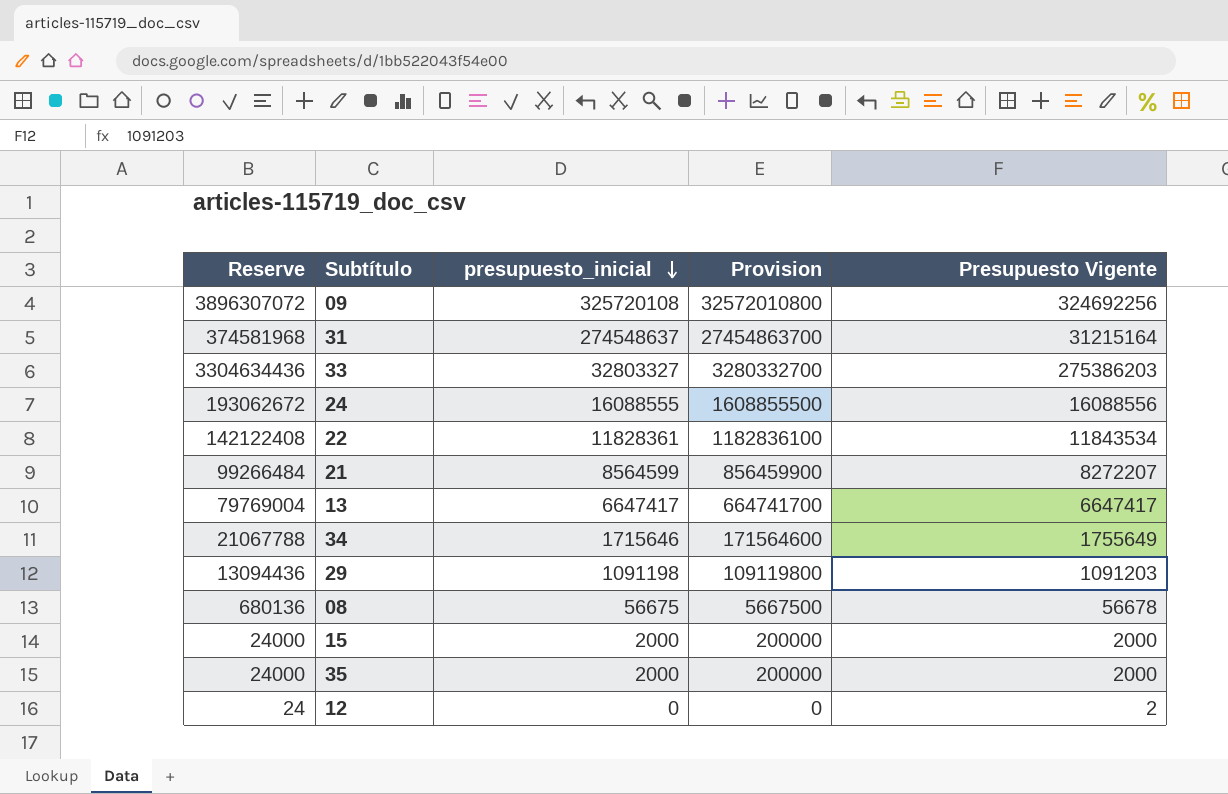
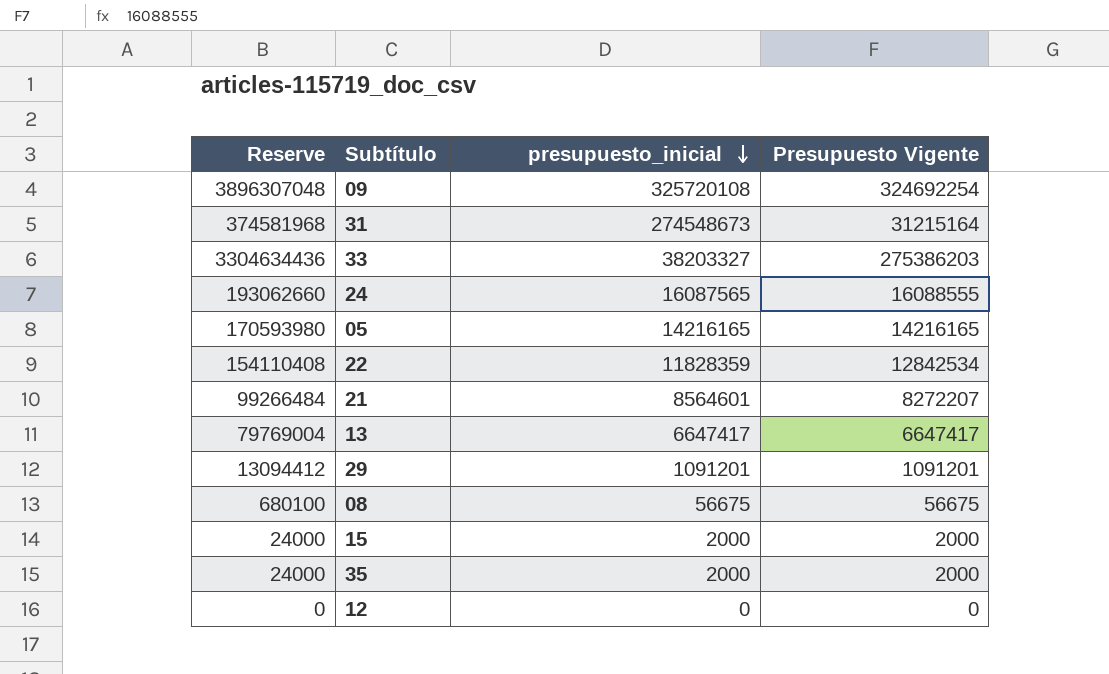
column Provision | formula: [presupuesto_inicial] * 100 -> none
row 34: 21067788 | 1715646 | 171564600 | 1755649 -> none
09 | Reserve: 3896307072 -> 3896307048
09 | Presupuesto Vigente: 324692256 -> 324692254
31 | presupuesto_inicial: 274548637 -> 274548673
33 | presupuesto_inicial: 32803327 -> 38203327
24 | Reserve: 193062672 -> 193062660
24 | presupuesto_inicial: 16088555 -> 16087565
24 | Presupuesto Vigente: 16088556 -> 16088555
row 05: none -> 170593980 | 14216165 | 14216165
22 | Reserve: 142122408 -> 154110408
22 | presupuesto_inicial: 11828361 -> 11828359
22 | Presupuesto Vigente: 11843534 -> 12842534
21 | presupuesto_inicial: 8564599 -> 8564601
29 | Reserve: 13094436 -> 13094412
29 | presupuesto_inicial: 1091198 -> 1091201
29 | Presupuesto Vigente: 1091203 -> 1091201
08 | Reserve: 680136 -> 680100
08 | Presupuesto Vigente: 56678 -> 56675
12 | Reserve: 24 -> 0
12 | Presupuesto Vigente: 2 -> 0

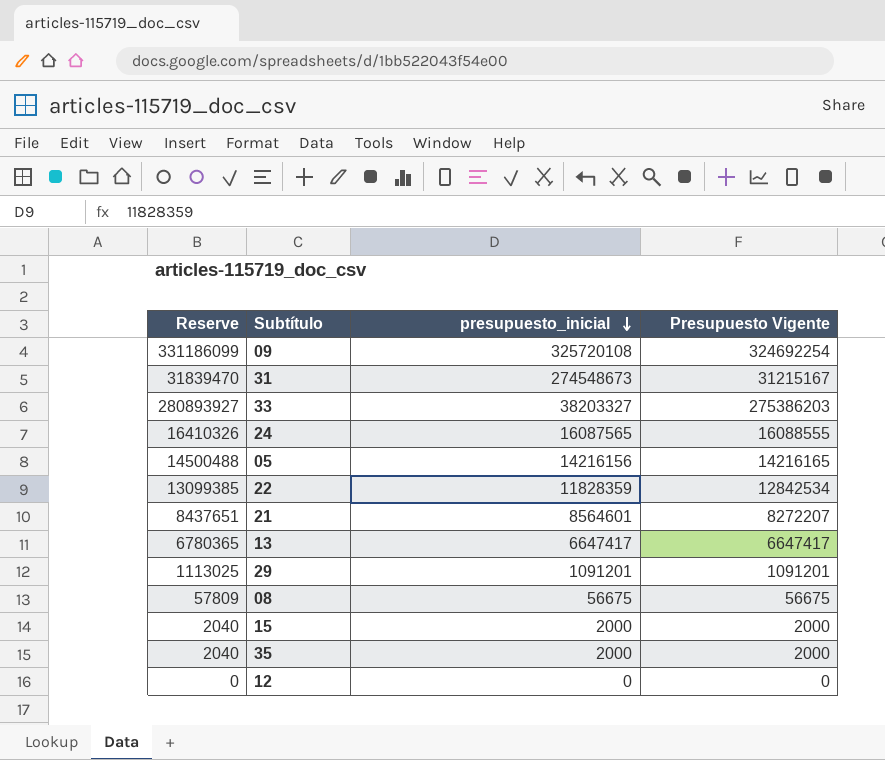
column Reserve | formula: [Presupuesto Vigente] * 12 -> [Presupuesto Vigente] * 1.02
31 | Presupuesto Vigente: 31215164 -> 31215167
05 | presupuesto_inicial: 14216165 -> 14216156

